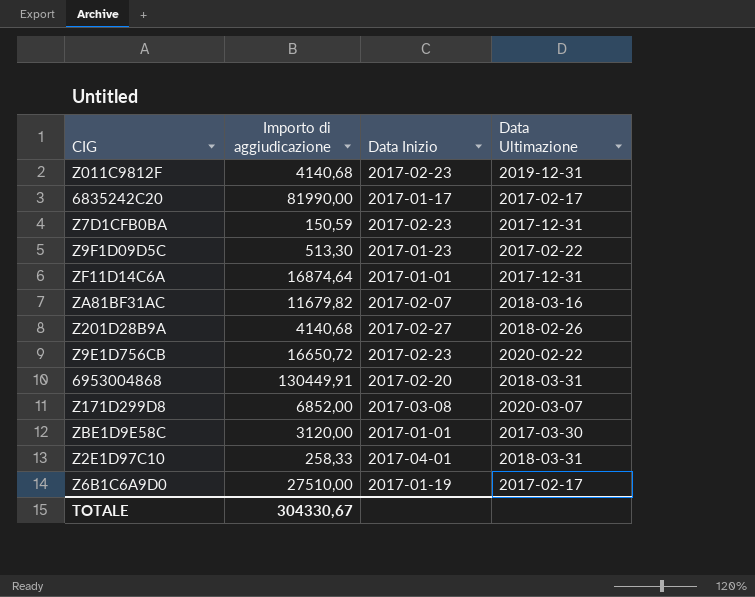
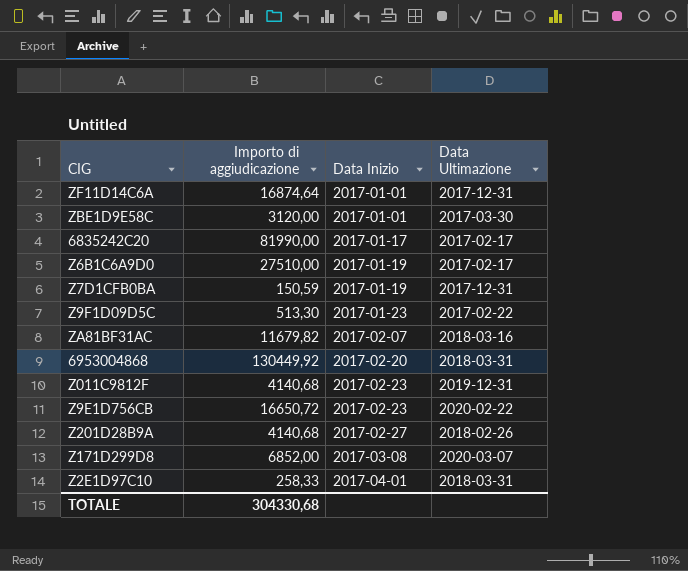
row order: none -> Data Inizio ascending
Z7D1CFB0BA | Data Inizio: 2017-02-23 -> 2017-01-19
6953004868 | Importo di aggiudicazione: 130449,91 -> 130449,92
TOTALE | Importo di aggiudicazione: 304330,67 -> 304330,68

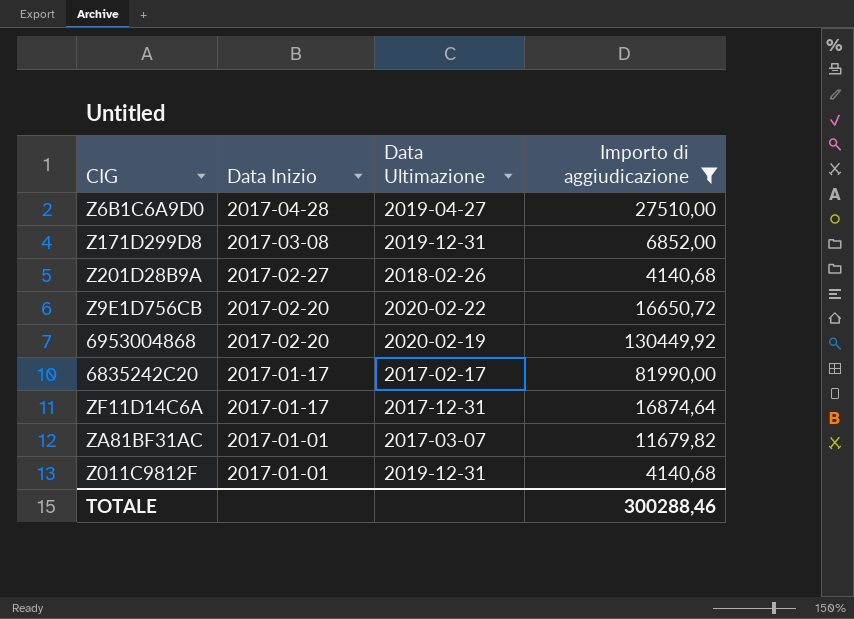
filter: none -> Importo di aggiudicazione >= 4140,68
row order: Data Inizio ascending -> Data Inizio descending
column Importo di aggiudicazione | position: 2 -> 4
Z6B1C6A9D0 | Data Inizio: 2017-01-19 -> 2017-04-28
Z6B1C6A9D0 | Data Ultimazione: 2017-02-17 -> 2019-04-27
Z171D299D8 | Data Ultimazione: 2020-03-07 -> 2019-12-31
Z9E1D756CB | Data Inizio: 2017-02-23 -> 2017-02-20
6953004868 | Data Ultimazione: 2018-03-31 -> 2020-02-19
ZF11D14C6A | Data Inizio: 2017-01-01 -> 2017-01-17
ZA81BF31AC | Data Inizio: 2017-02-07 -> 2017-01-01
ZA81BF31AC | Data Ultimazione: 2018-03-16 -> 2017-03-07
Z011C9812F | Data Inizio: 2017-02-23 -> 2017-01-01
TOTALE | Importo di aggiudicazione: 304330,68 -> 300288,46

